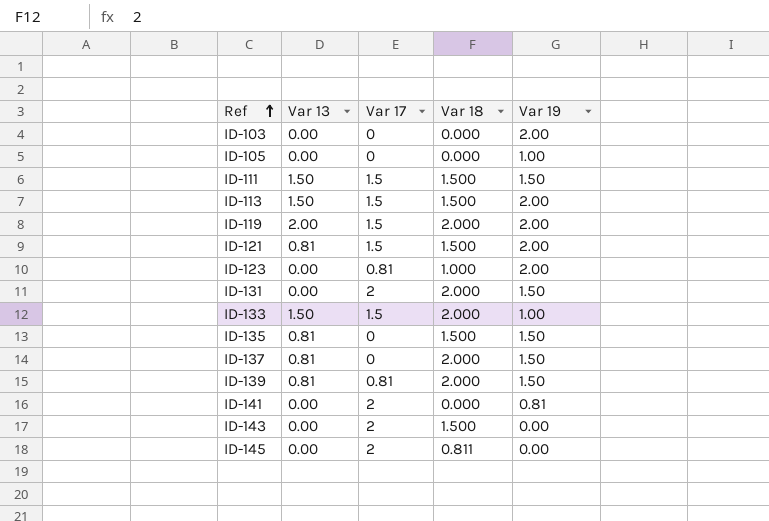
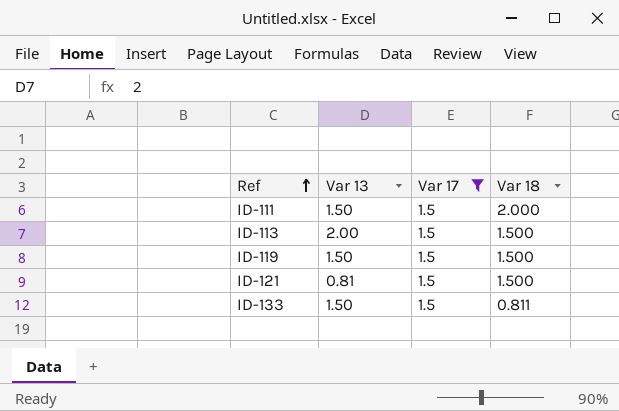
filter: none -> Var 17 = 1.5
column Var 19 | position: 5 -> none
ID-111 | Var 18: 1.500 -> 2.000
ID-113 | Var 13: 1.50 -> 2.00
ID-119 | Var 13: 2.00 -> 1.50
ID-119 | Var 18: 2.000 -> 1.500
ID-133 | Var 18: 2.000 -> 0.811

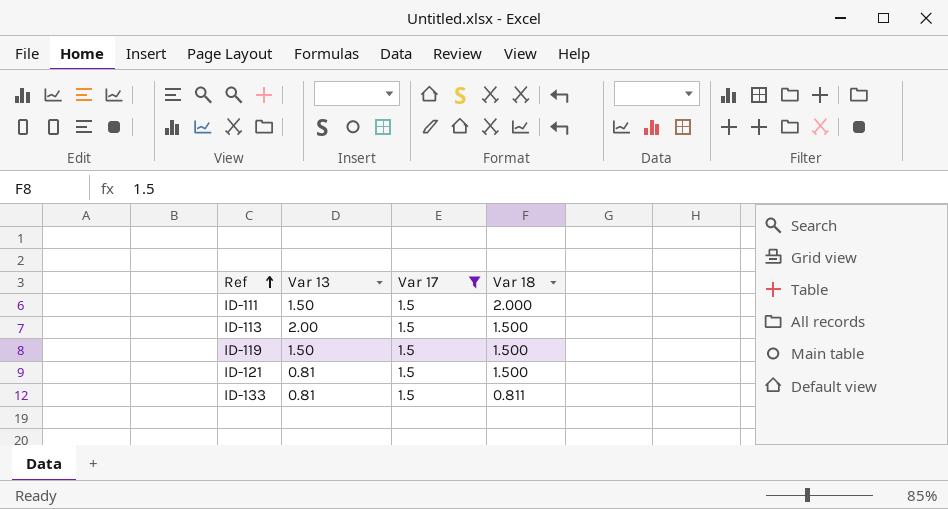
ID-133 | Var 13: 1.50 -> 0.81

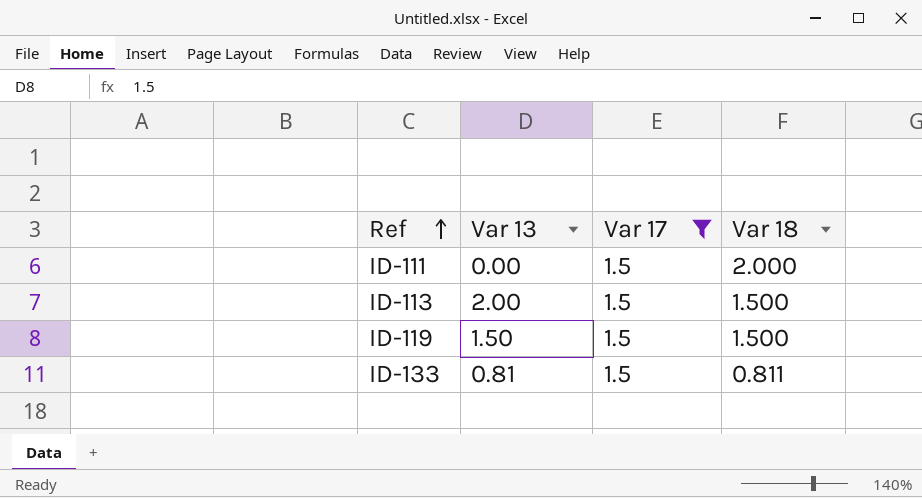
row ID-121: 0.81 | 1.5 | 1.500 -> none
ID-111 | Var 13: 1.50 -> 0.00

